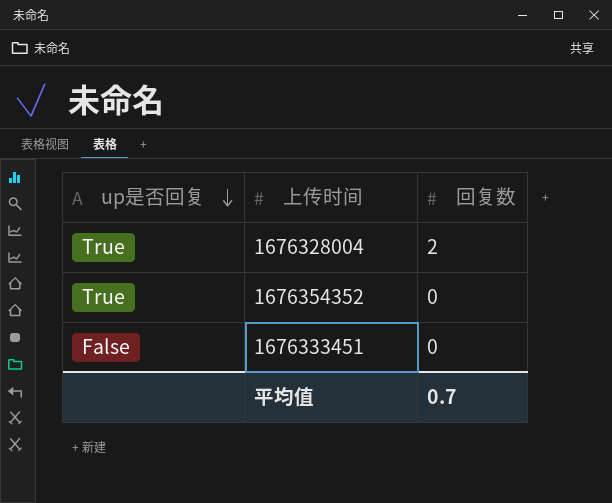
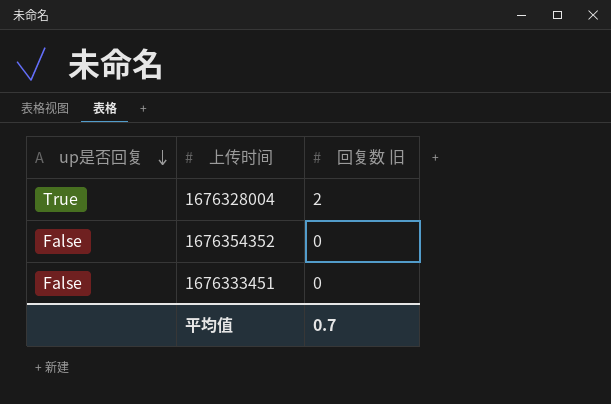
column name: 回复数 -> 回复数 旧
1676354352 | up是否回复: True -> False

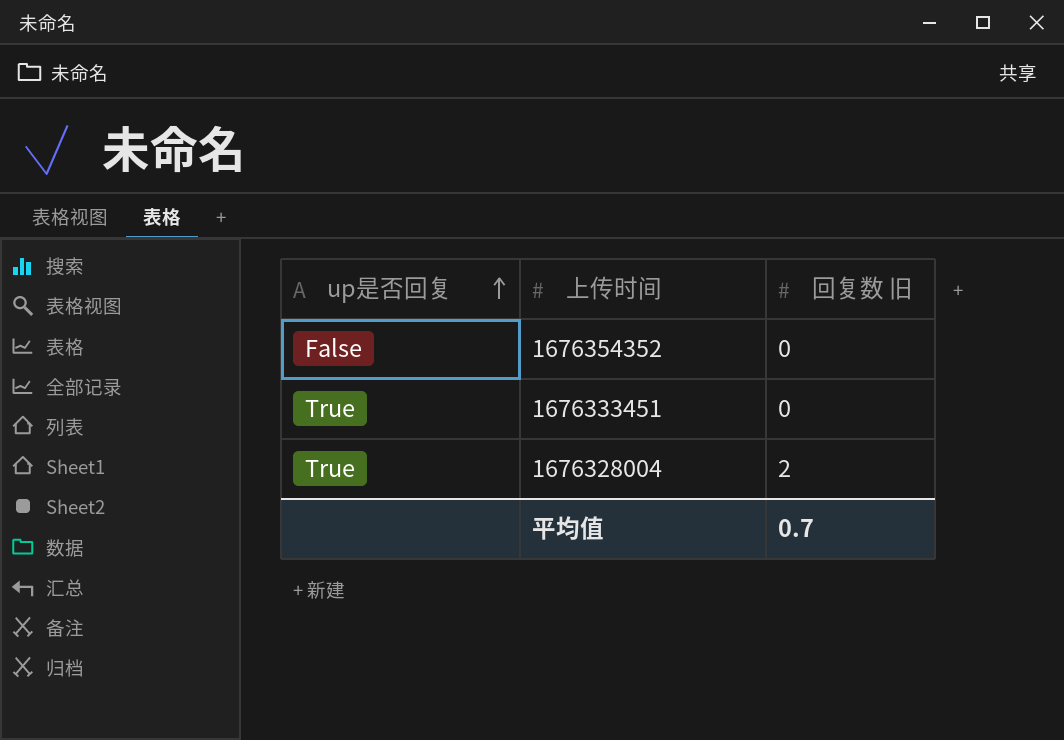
row order: up是否回复 descending -> up是否回复 ascending
1676333451 | up是否回复: False -> True

